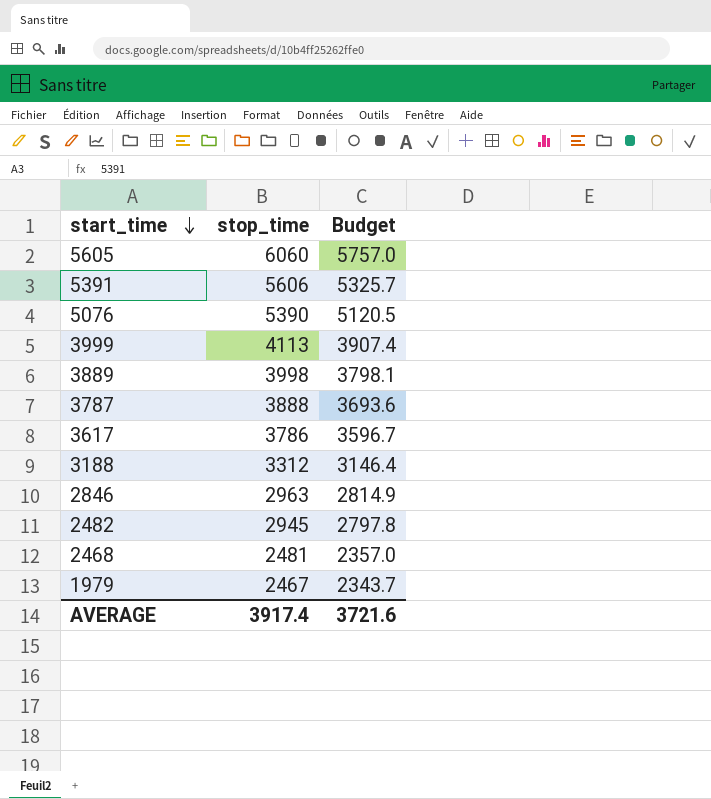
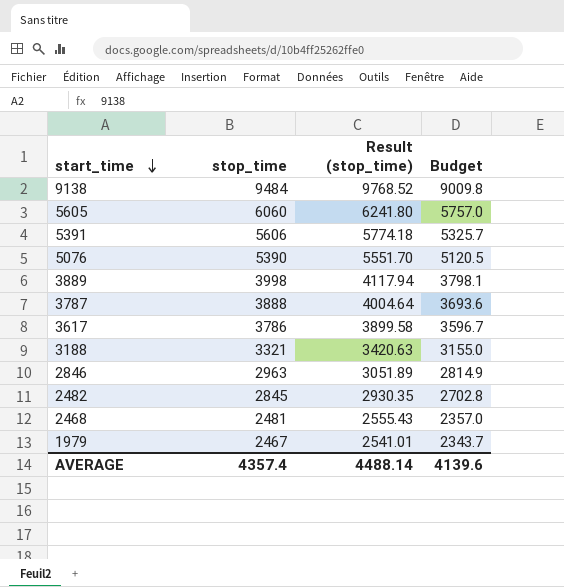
column Result (stop_time) | formula: none -> [stop_time] * 1.03
row 3999: 4113 | 3907.4 -> none
row 9138: none -> 9484 | 9768.52 | 9009.8
3188 | stop_time: 3312 -> 3321
3188 | Budget: 3146.4 -> 3155.0
2482 | stop_time: 2945 -> 2845
2482 | Budget: 2797.8 -> 2702.8
AVERAGE | stop_time: 3917.4 -> 4357.4
AVERAGE | Budget: 3721.6 -> 4139.6

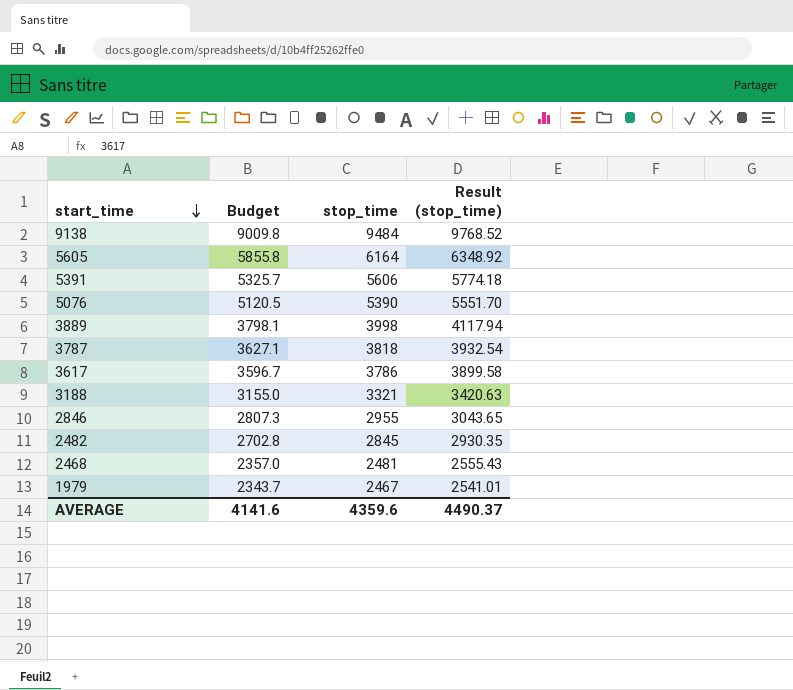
column Budget | position: 4 -> 2
5605 | Budget: 5757.0 -> 5855.8
5605 | stop_time: 6060 -> 6164
5605 | Result (stop_time): 6241.80 -> 6348.92
3787 | Budget: 3693.6 -> 3627.1
3787 | stop_time: 3888 -> 3818
3787 | Result (stop_time): 4004.64 -> 3932.54
2846 | Budget: 2814.9 -> 2807.3
2846 | stop_time: 2963 -> 2955
2846 | Result (stop_time): 3051.89 -> 3043.65
AVERAGE | Budget: 4139.6 -> 4141.6
AVERAGE | stop_time: 4357.4 -> 4359.6
AVERAGE | Result (stop_time): 4488.14 -> 4490.37

